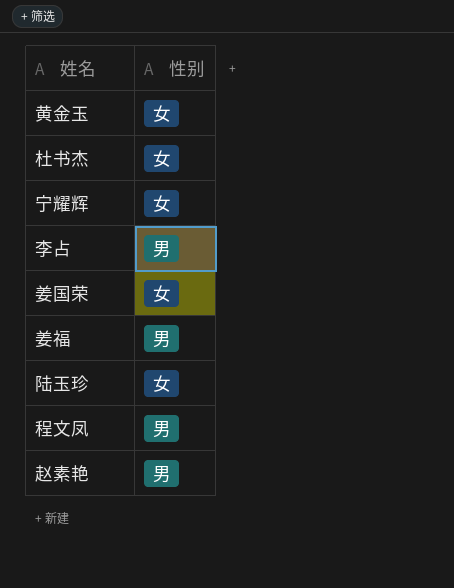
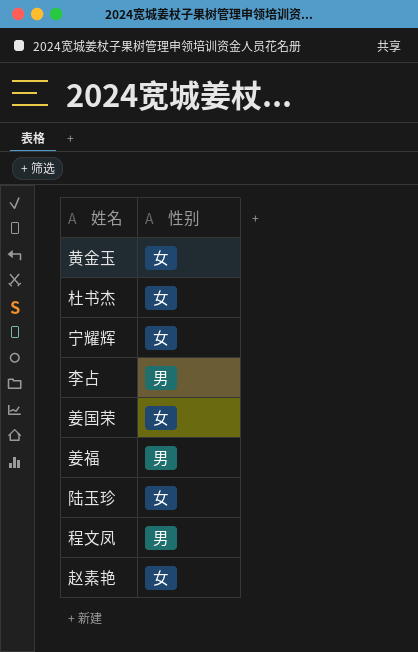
赵素艳 | 性别: 男 -> 女

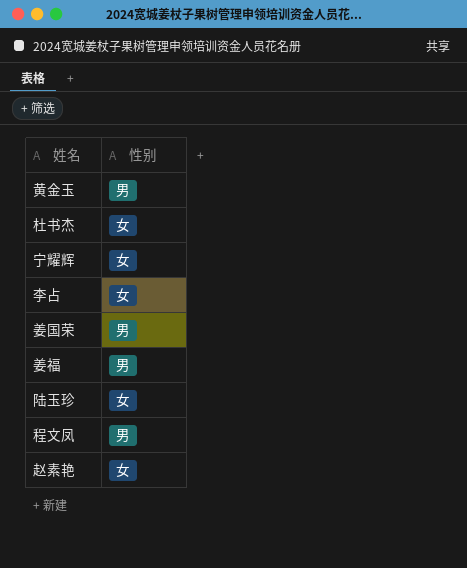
黄金玉 | 性别: 女 -> 男
李占 | 性别: 男 -> 女
姜国荣 | 性别: 女 -> 男

